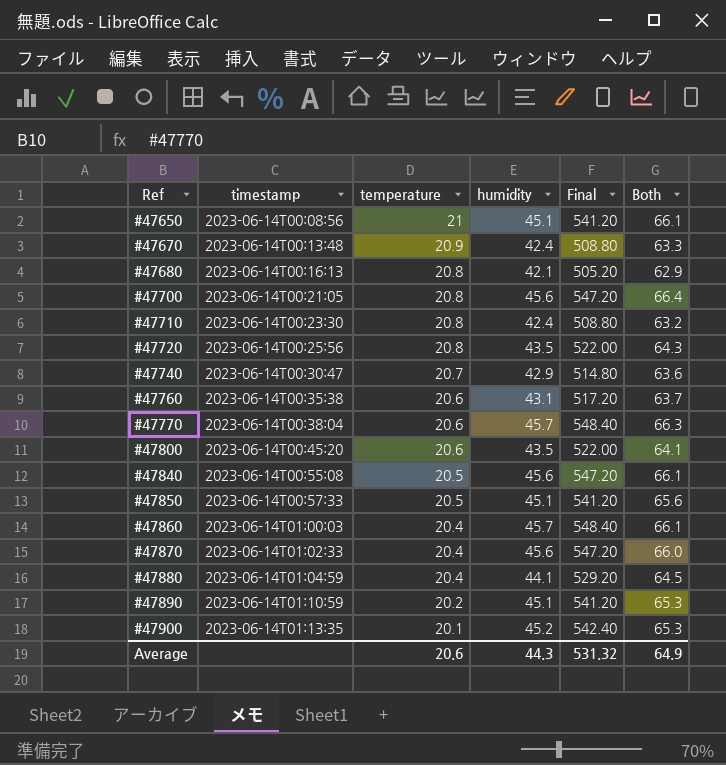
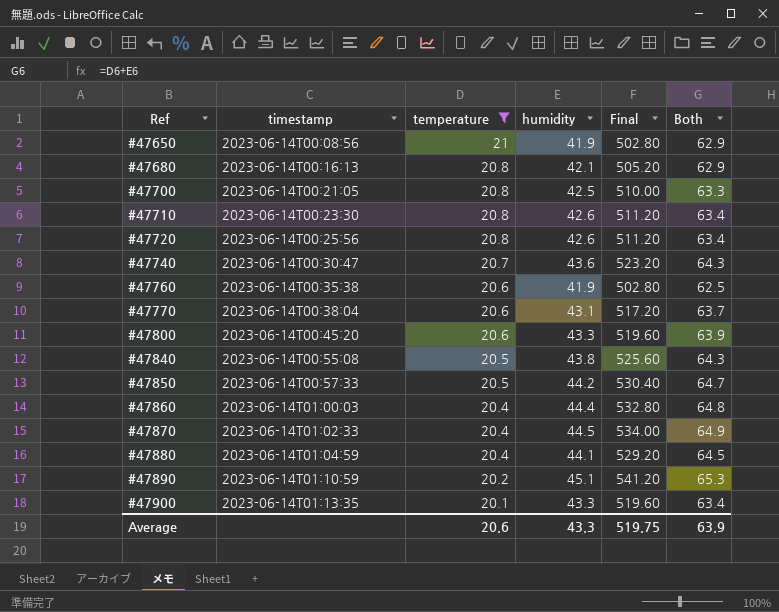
filter: none -> temperature != 20.9
#47650 | humidity: 45.1 -> 41.9
#47650 | Final: 541.20 -> 502.80
#47650 | Both: 66.1 -> 62.9
#47700 | humidity: 45.6 -> 42.5
#47700 | Final: 547.20 -> 510.00
#47700 | Both: 66.4 -> 63.3
#47710 | humidity: 42.4 -> 42.6
#47710 | Final: 508.80 -> 511.20
#47710 | Both: 63.2 -> 63.4
#47720 | humidity: 43.5 -> 42.6
#47720 | Final: 522.00 -> 511.20
#47720 | Both: 64.3 -> 63.4
#47740 | humidity: 42.9 -> 43.6
#47740 | Final: 514.80 -> 523.20
#47740 | Both: 63.6 -> 64.3
#47760 | humidity: 43.1 -> 41.9
#47760 | Final: 517.20 -> 502.80
#47760 | Both: 63.7 -> 62.5
#47770 | humidity: 45.7 -> 43.1
#47770 | Final: 548.40 -> 517.20
#47770 | Both: 66.3 -> 63.7
#47800 | humidity: 43.5 -> 43.3
#47800 | Final: 522.00 -> 519.60
#47800 | Both: 64.1 -> 63.9
#47840 | humidity: 45.6 -> 43.8
#47840 | Final: 547.20 -> 525.60
#47840 | Both: 66.1 -> 64.3
#47850 | humidity: 45.1 -> 44.2
#47850 | Final: 541.20 -> 530.40
#47850 | Both: 65.6 -> 64.7
#47860 | humidity: 45.7 -> 44.4
#47860 | Final: 548.40 -> 532.80
#47860 | Both: 66.1 -> 64.8
#47870 | humidity: 45.6 -> 44.5
#47870 | Final: 547.20 -> 534.00
#47870 | Both: 66.0 -> 64.9
#47900 | humidity: 45.2 -> 43.3
#47900 | Final: 542.40 -> 519.60
#47900 | Both: 65.3 -> 63.4
Average | humidity: 44.3 -> 43.3
Average | Final: 531.32 -> 519.75
Average | Both: 64.9 -> 63.9

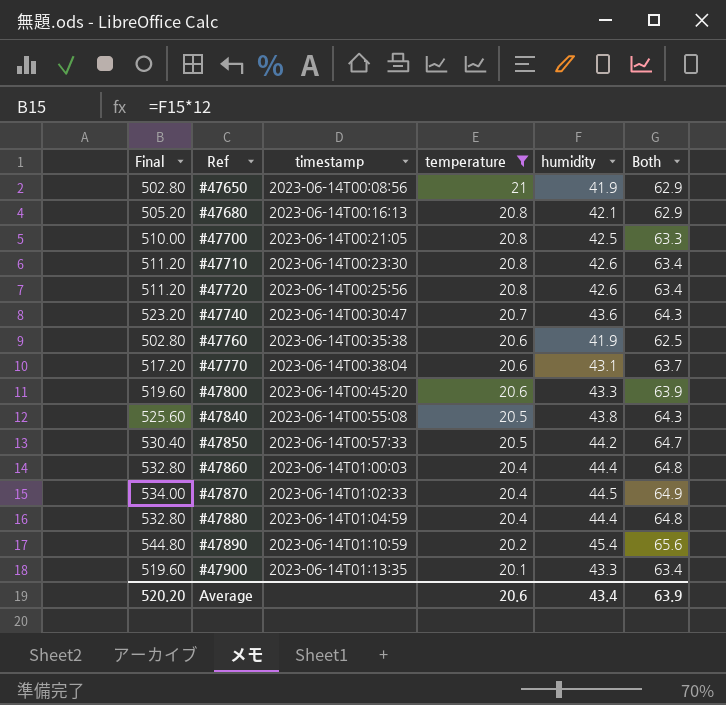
column Final | position: 5 -> 1
#47880 | Final: 529.20 -> 532.80
#47880 | humidity: 44.1 -> 44.4
#47880 | Both: 64.5 -> 64.8
#47890 | Final: 541.20 -> 544.80
#47890 | humidity: 45.1 -> 45.4
#47890 | Both: 65.3 -> 65.6
Average | Final: 519.75 -> 520.20
Average | humidity: 43.3 -> 43.4

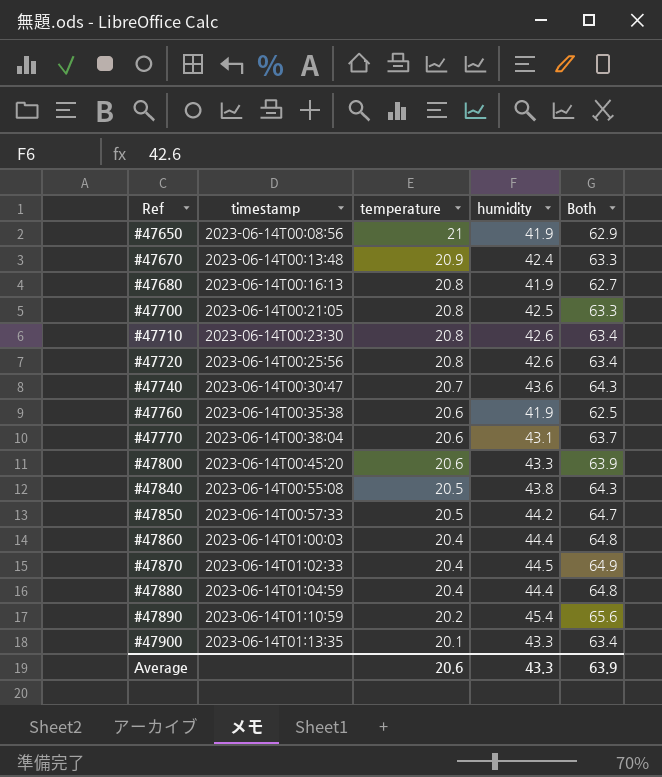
filter: temperature != 20.9 -> none
column Final | formula: [humidity] * 12 -> none
#47680 | humidity: 42.1 -> 41.9
#47680 | Both: 62.9 -> 62.7
Average | humidity: 43.4 -> 43.3

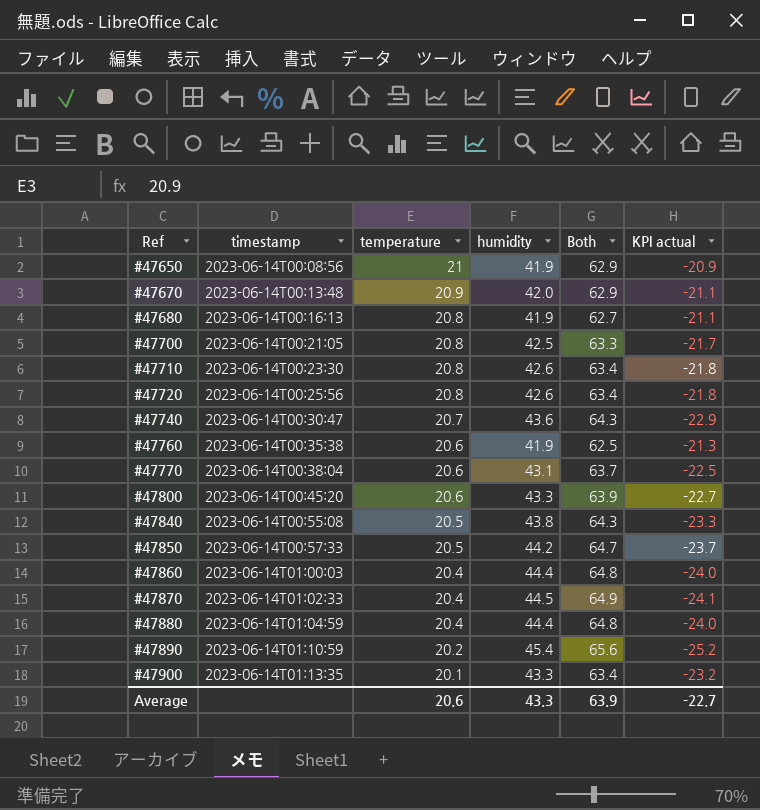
column KPI actual | formula: none -> [temperature] - [humidity]
#47670 | humidity: 42.4 -> 42.0
#47670 | Both: 63.3 -> 62.9

